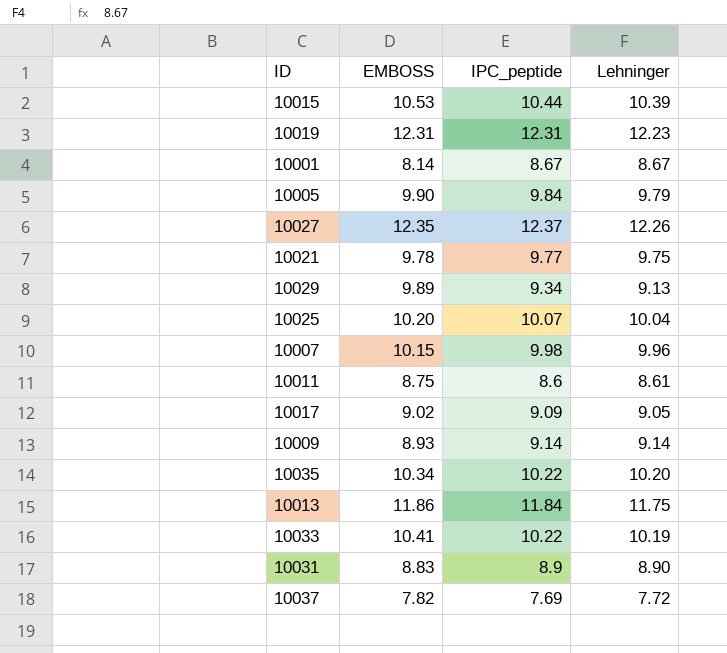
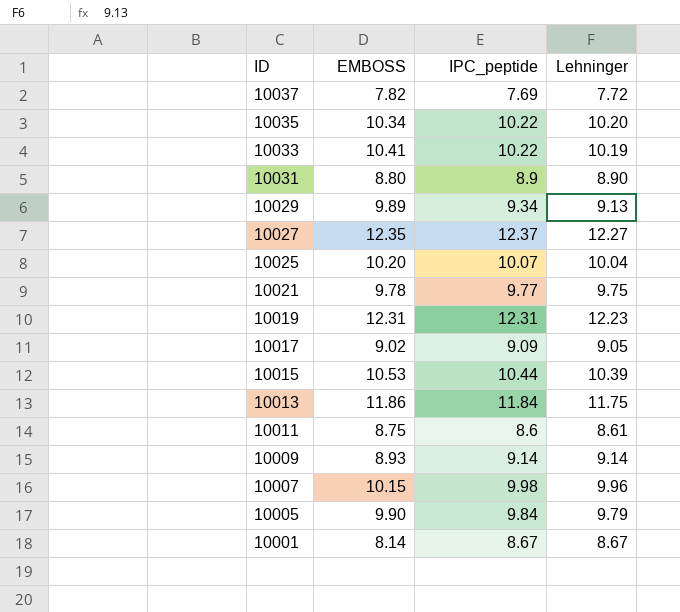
row order: none -> ID descending
10031 | EMBOSS: 8.83 -> 8.80
10027 | Lehninger: 12.26 -> 12.27

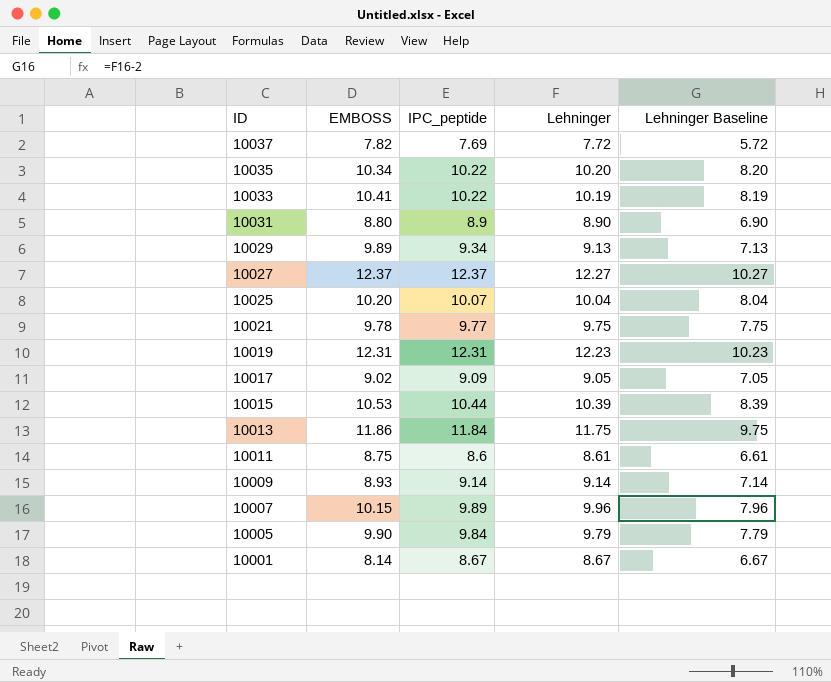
column Lehninger Baseline | formula: none -> [Lehninger] - 2
10027 | EMBOSS: 12.35 -> 12.37
10007 | IPC_peptide: 9.98 -> 9.89

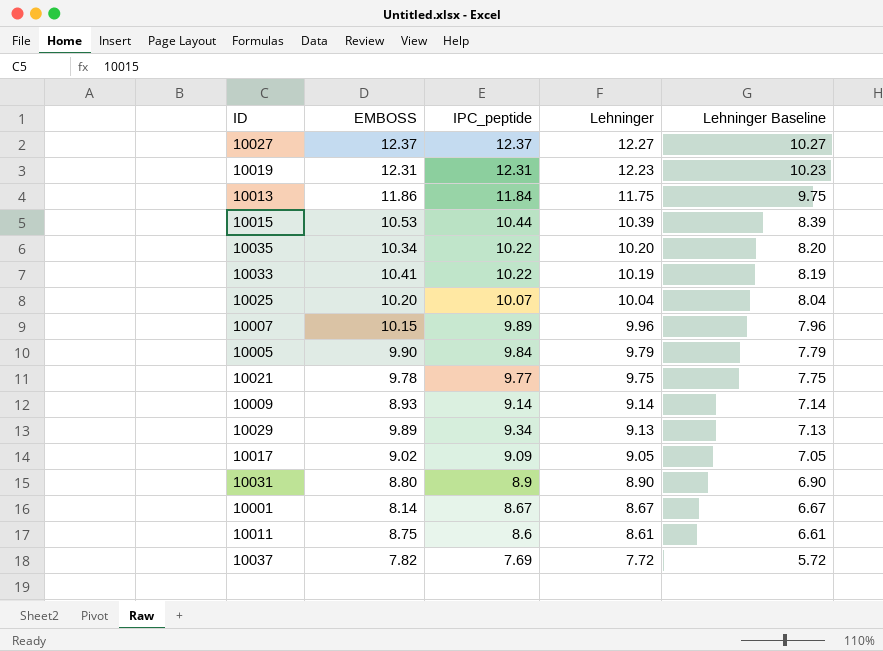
row order: ID descending -> Lehninger descending

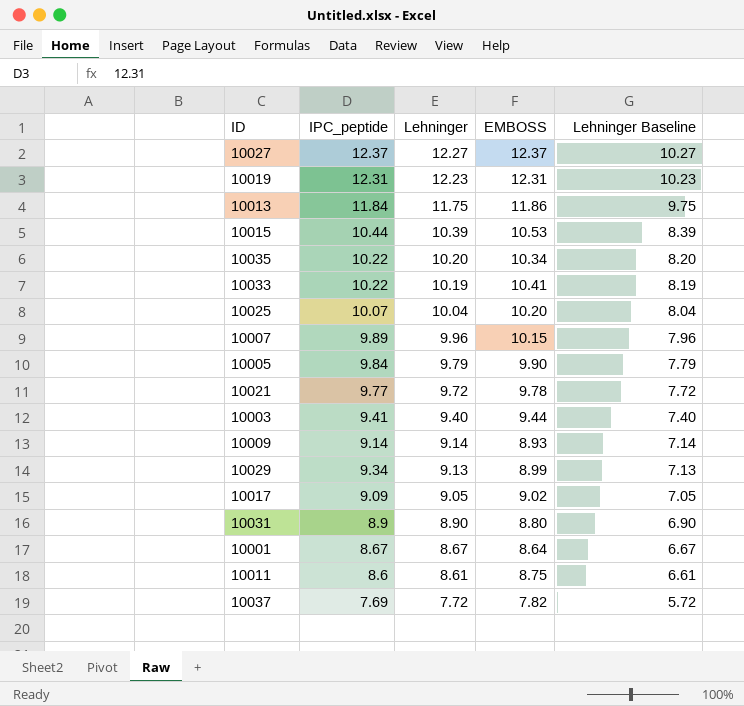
column EMBOSS | position: 2 -> 4
10021 | Lehninger: 9.75 -> 9.72
10021 | Lehninger Baseline: 7.75 -> 7.72
row 10003: none -> 9.41 | 9.40 | 9.44 | 7.40
10029 | EMBOSS: 9.89 -> 8.99
10001 | EMBOSS: 8.14 -> 8.64

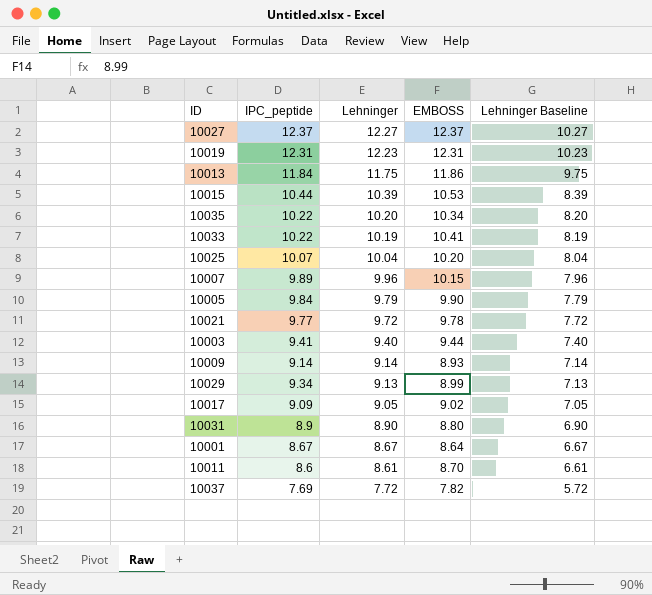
10011 | EMBOSS: 8.75 -> 8.70

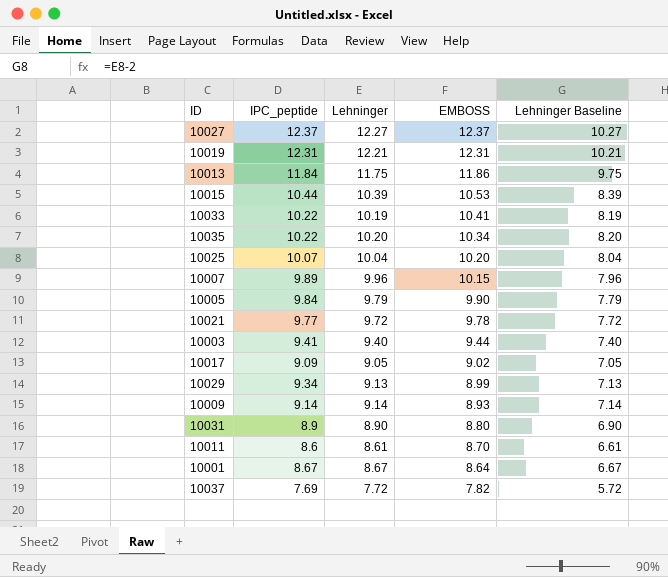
row order: Lehninger descending -> EMBOSS descending
10019 | Lehninger: 12.23 -> 12.21
10019 | Lehninger Baseline: 10.23 -> 10.21

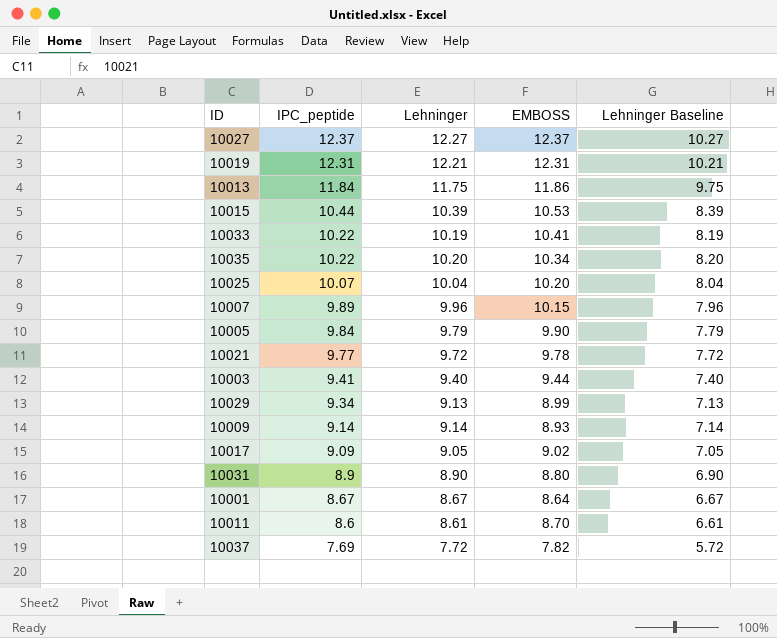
row order: EMBOSS descending -> IPC_peptide descending

